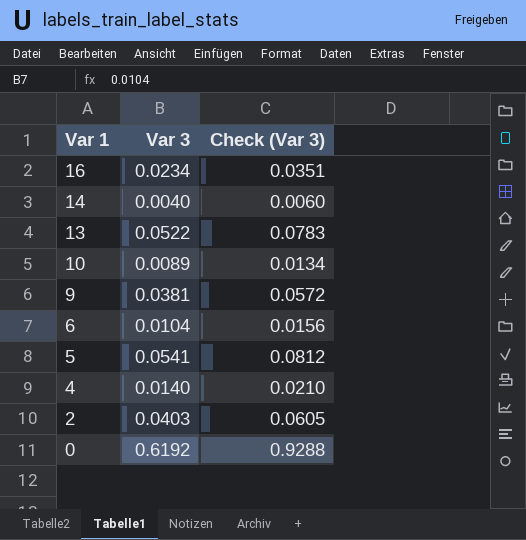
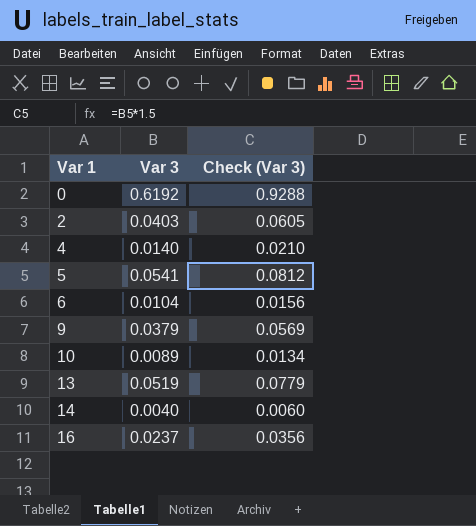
row order: Var 1 descending -> Var 1 ascending
9 | Var 3: 0.0381 -> 0.0379
9 | Check (Var 3): 0.0572 -> 0.0569
13 | Var 3: 0.0522 -> 0.0519
13 | Check (Var 3): 0.0783 -> 0.0779
16 | Var 3: 0.0234 -> 0.0237
16 | Check (Var 3): 0.0351 -> 0.0356

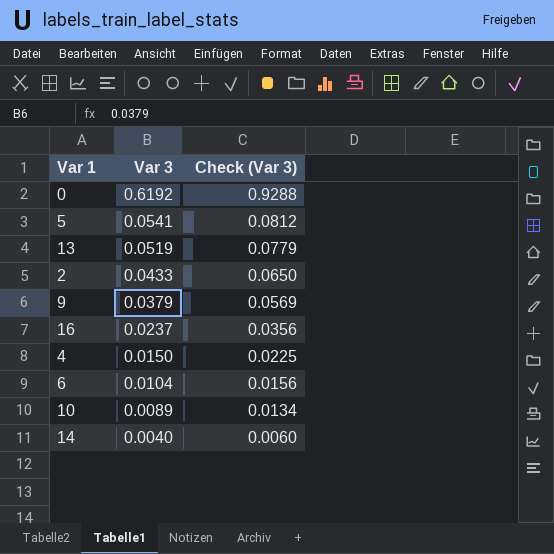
row order: Var 1 ascending -> Var 3 descending
2 | Var 3: 0.0403 -> 0.0433
2 | Check (Var 3): 0.0605 -> 0.0650
4 | Var 3: 0.0140 -> 0.0150
4 | Check (Var 3): 0.0210 -> 0.0225

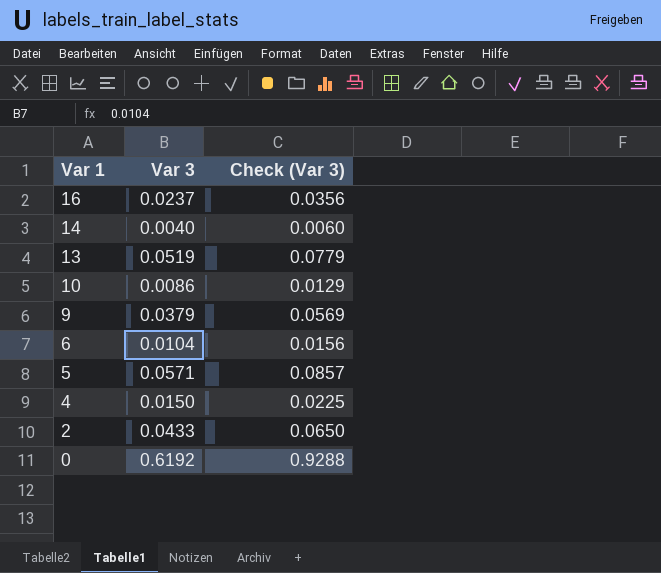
row order: Var 3 descending -> Var 1 descending
10 | Var 3: 0.0089 -> 0.0086
10 | Check (Var 3): 0.0134 -> 0.0129
5 | Var 3: 0.0541 -> 0.0571
5 | Check (Var 3): 0.0812 -> 0.0857

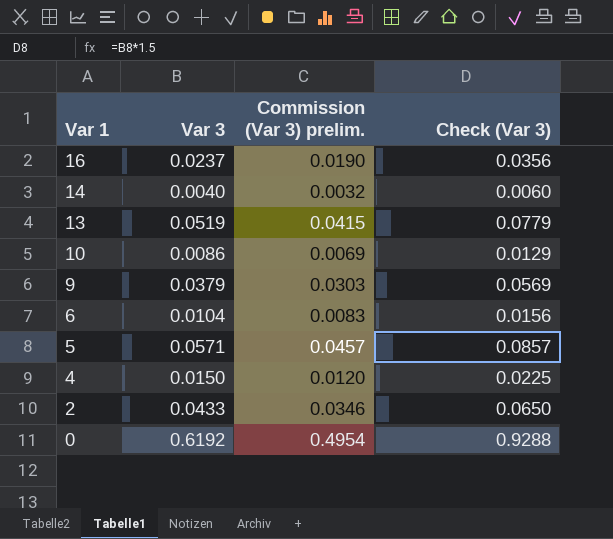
column Commission (Var 3) prelim. | formula: none -> [Var 3] * 0.8

